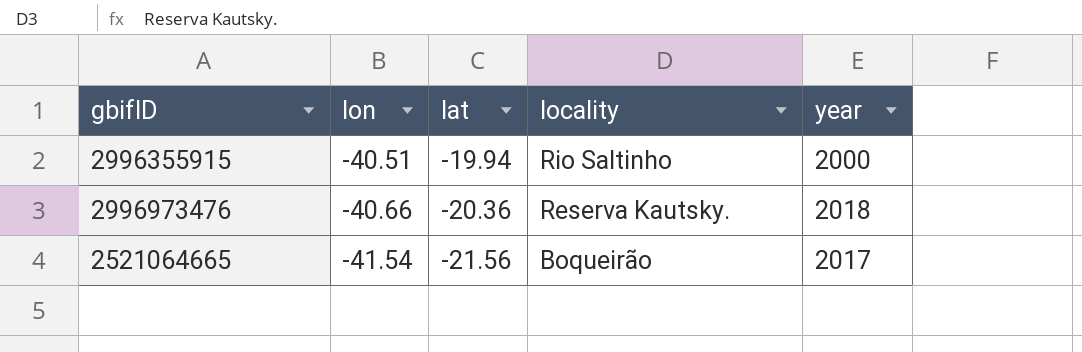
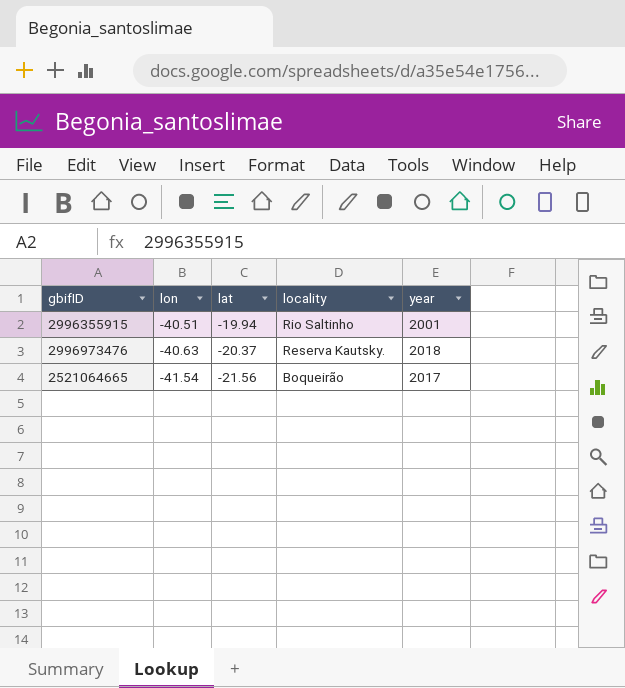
2996355915 | year: 2000 -> 2001
2996973476 | lon: -40.66 -> -40.63
2996973476 | lat: -20.36 -> -20.37

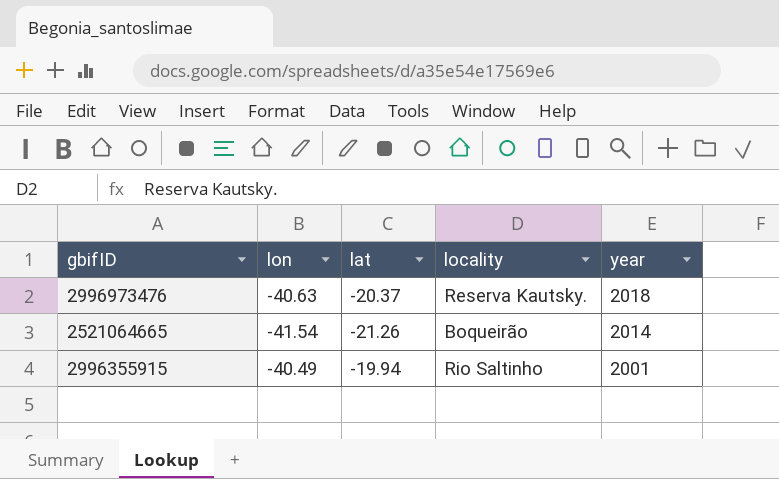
row order: lon descending -> year descending
2521064665 | lat: -21.56 -> -21.26
2521064665 | year: 2017 -> 2014
2996355915 | lon: -40.51 -> -40.49

